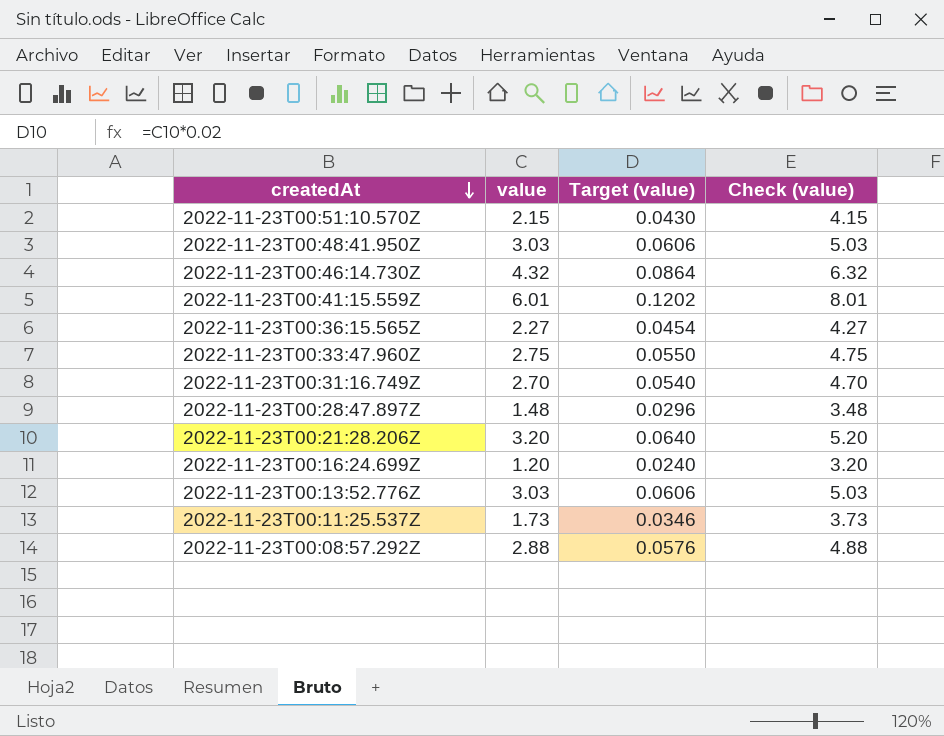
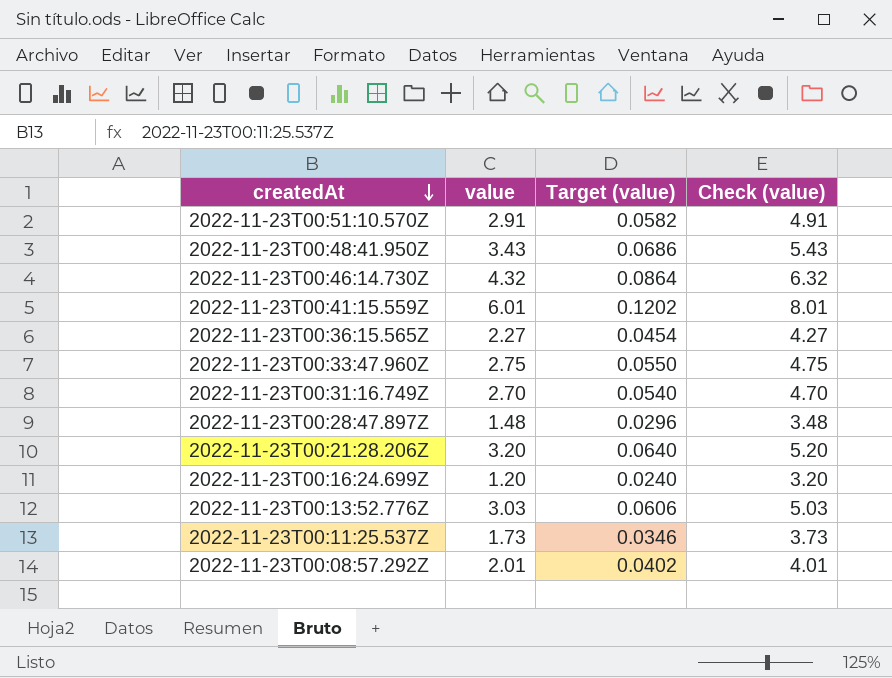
2022-11-23T00:51:10.570Z | value: 2.15 -> 2.91
2022-11-23T00:51:10.570Z | Target (value): 0.0430 -> 0.0582
2022-11-23T00:51:10.570Z | Check (value): 4.15 -> 4.91
2022-11-23T00:48:41.950Z | value: 3.03 -> 3.43
2022-11-23T00:48:41.950Z | Target (value): 0.0606 -> 0.0686
2022-11-23T00:48:41.950Z | Check (value): 5.03 -> 5.43
2022-11-23T00:08:57.292Z | value: 2.88 -> 2.01
2022-11-23T00:08:57.292Z | Target (value): 0.0576 -> 0.0402
2022-11-23T00:08:57.292Z | Check (value): 4.88 -> 4.01

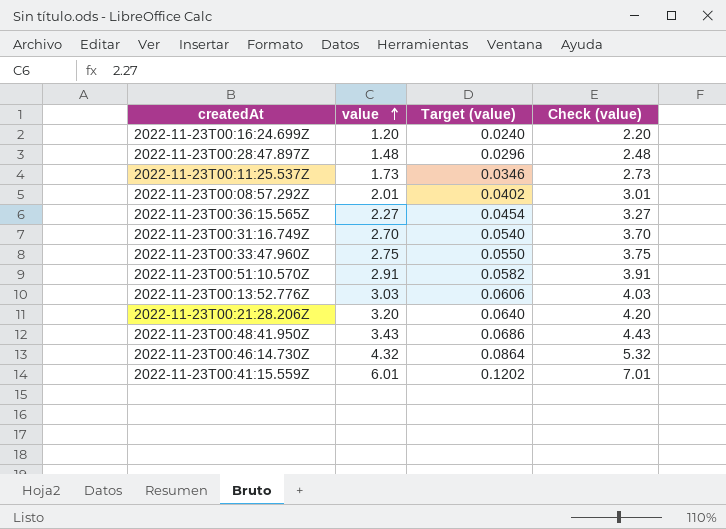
row order: createdAt descending -> value ascending
column Check (value) | formula: [value] + 2 -> [value] + 1

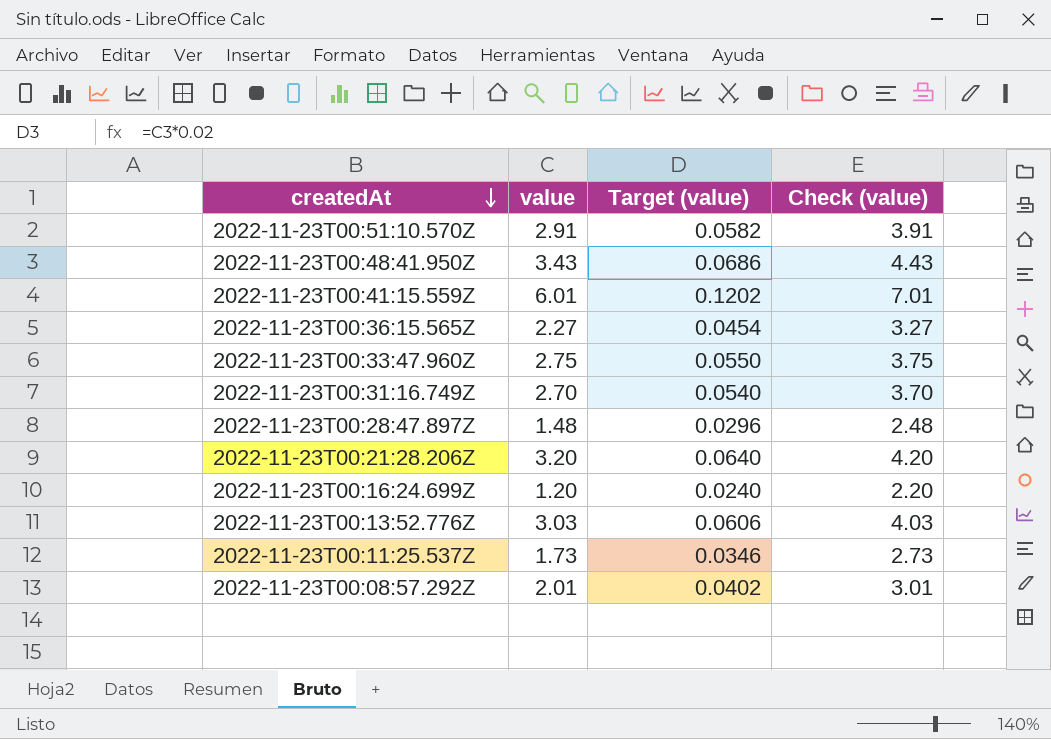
row order: value ascending -> createdAt descending
row 2022-11-23T00:46:14.730Z: 4.32 | 0.0864 | 5.32 -> none

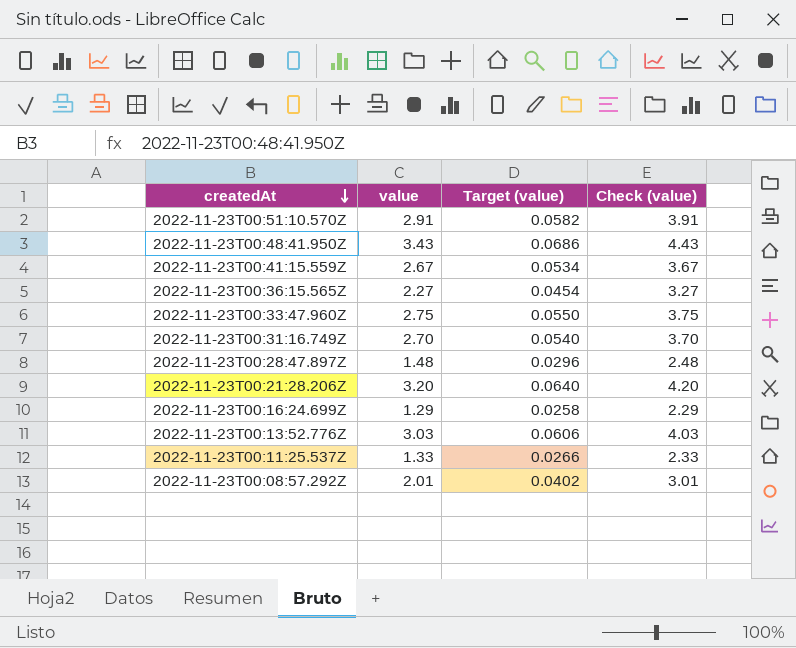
2022-11-23T00:41:15.559Z | value: 6.01 -> 2.67
2022-11-23T00:41:15.559Z | Target (value): 0.1202 -> 0.0534
2022-11-23T00:41:15.559Z | Check (value): 7.01 -> 3.67
2022-11-23T00:16:24.699Z | value: 1.20 -> 1.29
2022-11-23T00:16:24.699Z | Target (value): 0.0240 -> 0.0258
2022-11-23T00:16:24.699Z | Check (value): 2.20 -> 2.29
2022-11-23T00:11:25.537Z | value: 1.73 -> 1.33
2022-11-23T00:11:25.537Z | Target (value): 0.0346 -> 0.0266
2022-11-23T00:11:25.537Z | Check (value): 2.73 -> 2.33

